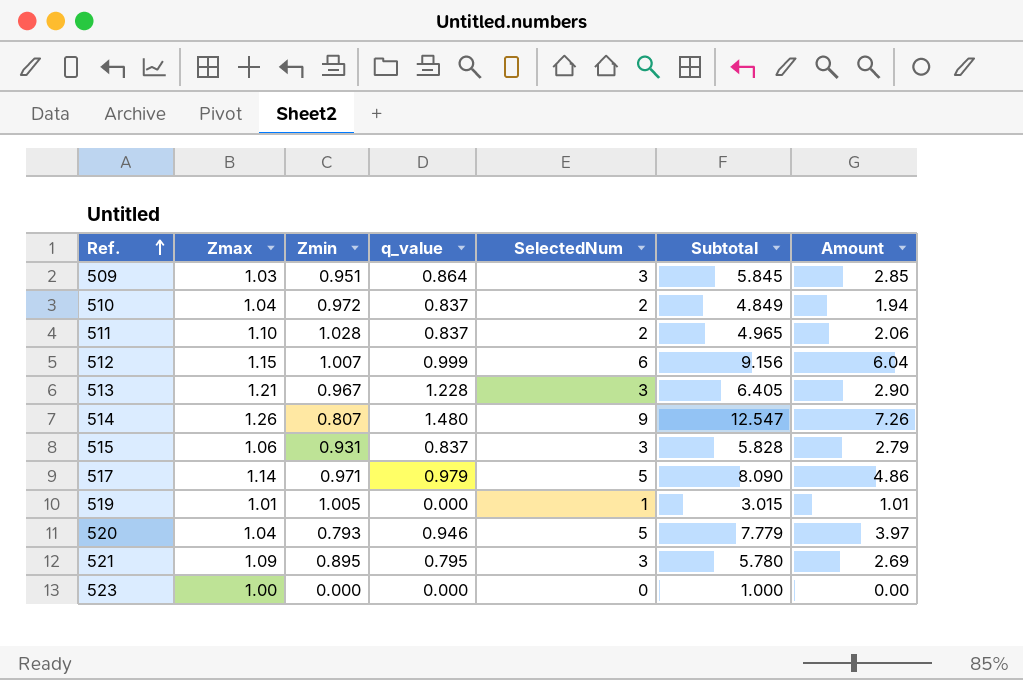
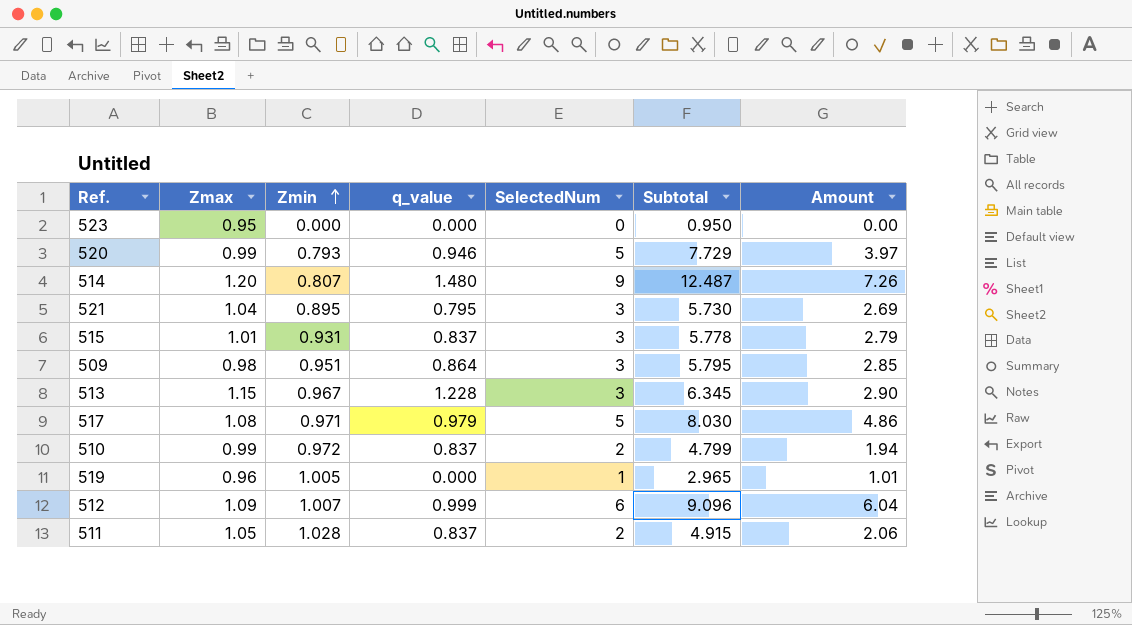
row order: Ref. ascending -> Zmin ascending
523 | Zmax: 1.00 -> 0.95
523 | Subtotal: 1.000 -> 0.950
520 | Zmax: 1.04 -> 0.99
520 | Subtotal: 7.779 -> 7.729
514 | Zmax: 1.26 -> 1.20
514 | Subtotal: 12.547 -> 12.487
521 | Zmax: 1.09 -> 1.04
521 | Subtotal: 5.780 -> 5.730
515 | Zmax: 1.06 -> 1.01
515 | Subtotal: 5.828 -> 5.778
509 | Zmax: 1.03 -> 0.98
509 | Subtotal: 5.845 -> 5.795
513 | Zmax: 1.21 -> 1.15
513 | Subtotal: 6.405 -> 6.345
517 | Zmax: 1.14 -> 1.08
517 | Subtotal: 8.090 -> 8.030
510 | Zmax: 1.04 -> 0.99
510 | Subtotal: 4.849 -> 4.799
519 | Zmax: 1.01 -> 0.96
519 | Subtotal: 3.015 -> 2.965
512 | Zmax: 1.15 -> 1.09
512 | Subtotal: 9.156 -> 9.096
511 | Zmax: 1.10 -> 1.05
511 | Subtotal: 4.965 -> 4.915

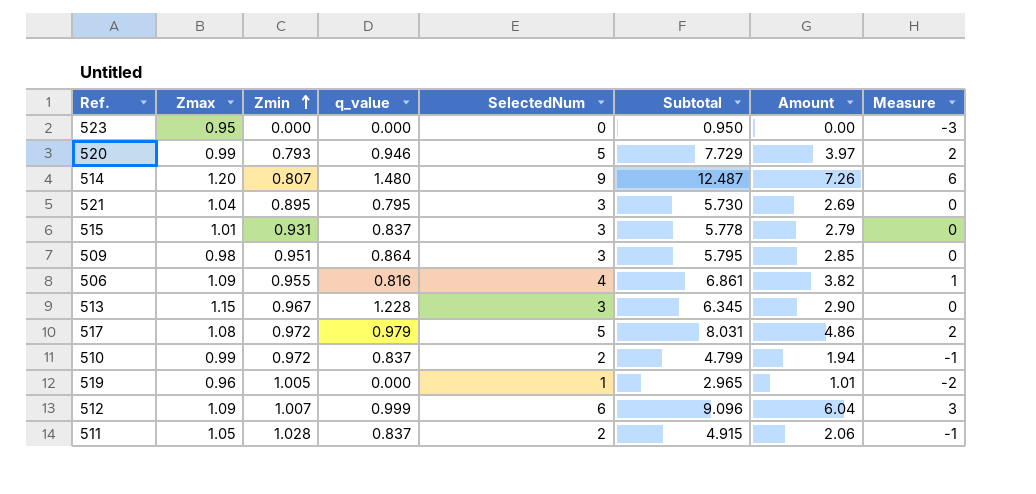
column Measure | formula: none -> [SelectedNum] - 3
row 506: none -> 1.09 | 0.955 | 0.816 | 4 | 6.861 | 3.82 | 1
517 | Zmin: 0.971 -> 0.972
517 | Subtotal: 8.030 -> 8.031

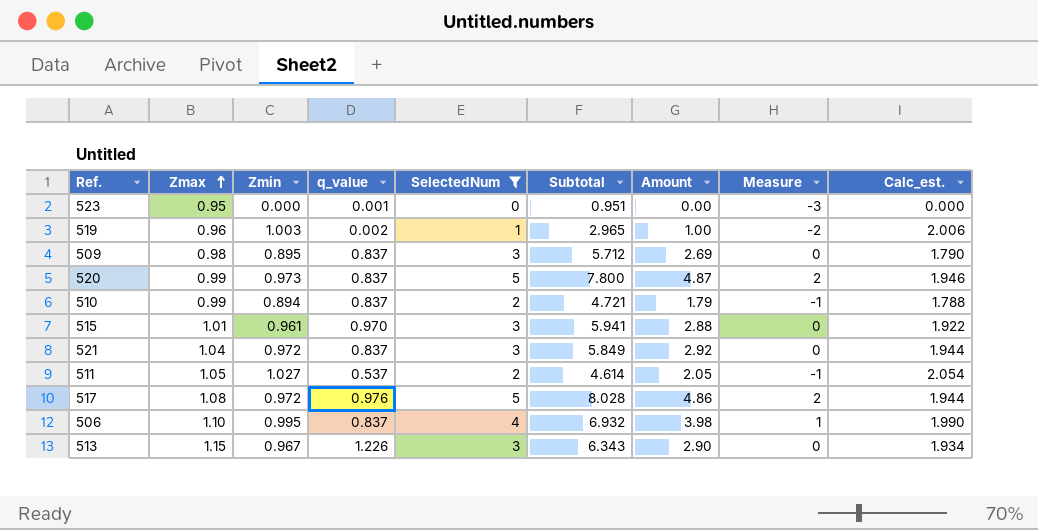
filter: none -> SelectedNum <= 5
row order: Zmin ascending -> Zmax ascending
column Calc_est. | formula: none -> [Zmin] * 2
523 | q_value: 0.000 -> 0.001
523 | Subtotal: 0.950 -> 0.951
519 | Zmin: 1.005 -> 1.003
519 | q_value: 0.000 -> 0.002
519 | Amount: 1.01 -> 1.00
509 | Zmin: 0.951 -> 0.895
509 | q_value: 0.864 -> 0.837
509 | Subtotal: 5.795 -> 5.712
509 | Amount: 2.85 -> 2.69
520 | Zmin: 0.793 -> 0.973
520 | q_value: 0.946 -> 0.837
520 | Subtotal: 7.729 -> 7.800
520 | Amount: 3.97 -> 4.87
510 | Zmin: 0.972 -> 0.894
510 | Subtotal: 4.799 -> 4.721
510 | Amount: 1.94 -> 1.79
515 | Zmin: 0.931 -> 0.961
515 | q_value: 0.837 -> 0.970
515 | Subtotal: 5.778 -> 5.941
515 | Amount: 2.79 -> 2.88
521 | Zmin: 0.895 -> 0.972
521 | q_value: 0.795 -> 0.837
521 | Subtotal: 5.730 -> 5.849
521 | Amount: 2.69 -> 2.92
511 | Zmin: 1.028 -> 1.027
511 | q_value: 0.837 -> 0.537
511 | Subtotal: 4.915 -> 4.614
511 | Amount: 2.06 -> 2.05
517 | q_value: 0.979 -> 0.976
517 | Subtotal: 8.031 -> 8.028
506 | Zmax: 1.09 -> 1.10
506 | Zmin: 0.955 -> 0.995
506 | q_value: 0.816 -> 0.837
506 | Subtotal: 6.861 -> 6.932
506 | Amount: 3.82 -> 3.98
513 | q_value: 1.228 -> 1.226
513 | Subtotal: 6.345 -> 6.343

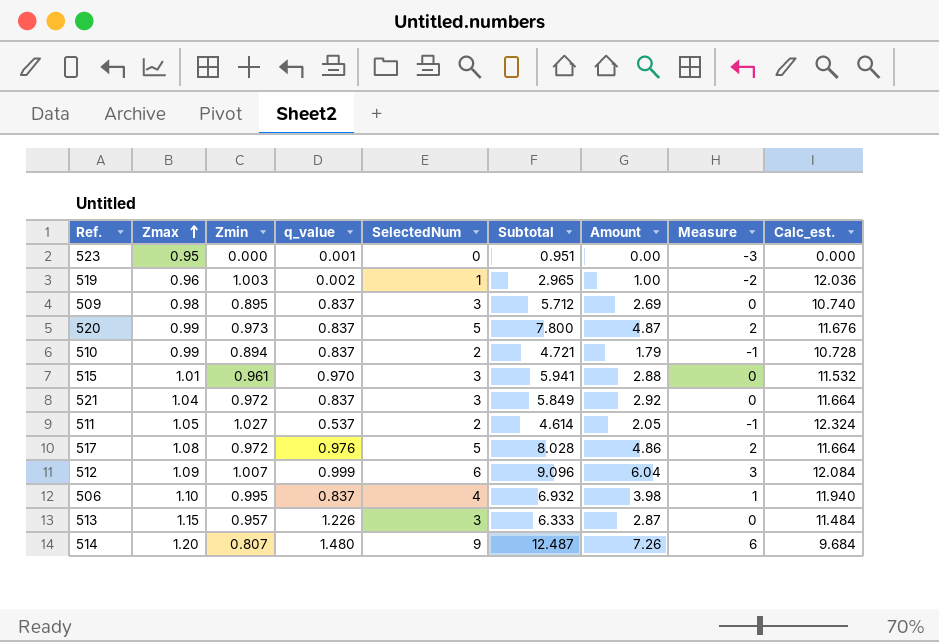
filter: SelectedNum <= 5 -> none
column Calc_est. | formula: [Zmin] * 2 -> [Zmin] * 12
513 | Zmin: 0.967 -> 0.957
513 | Subtotal: 6.343 -> 6.333
513 | Amount: 2.90 -> 2.87

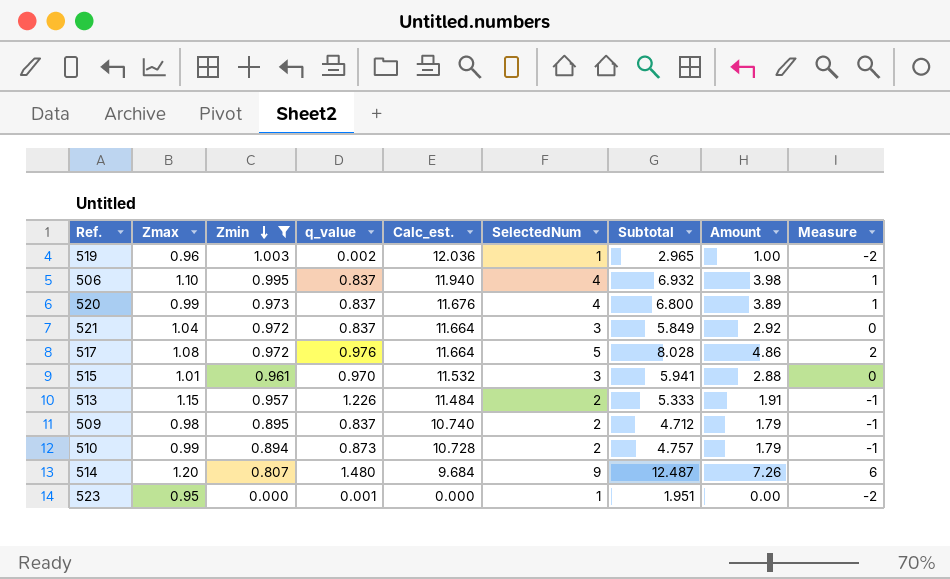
filter: none -> Zmin <= 1.003
row order: Zmax ascending -> Zmin descending
column Calc_est. | position: 9 -> 5
520 | SelectedNum: 5 -> 4
520 | Subtotal: 7.800 -> 6.800
520 | Amount: 4.87 -> 3.89
520 | Measure: 2 -> 1
513 | SelectedNum: 3 -> 2
513 | Subtotal: 6.333 -> 5.333
513 | Amount: 2.87 -> 1.91
513 | Measure: 0 -> -1
509 | SelectedNum: 3 -> 2
509 | Subtotal: 5.712 -> 4.712
509 | Amount: 2.69 -> 1.79
509 | Measure: 0 -> -1
510 | q_value: 0.837 -> 0.873
510 | Subtotal: 4.721 -> 4.757
523 | SelectedNum: 0 -> 1
523 | Subtotal: 0.951 -> 1.951
523 | Measure: -3 -> -2

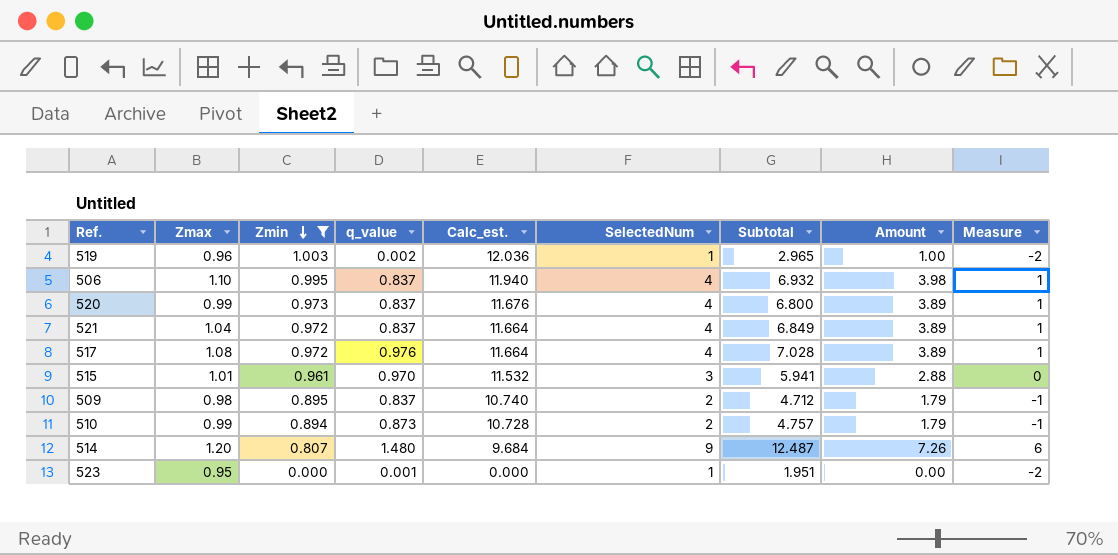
row 513: 1.15 | 0.957 | 1.226 | 11.484 | 2 | 5.333 | 1.91 | -1 -> none
521 | SelectedNum: 3 -> 4
521 | Subtotal: 5.849 -> 6.849
521 | Amount: 2.92 -> 3.89
521 | Measure: 0 -> 1
517 | SelectedNum: 5 -> 4
517 | Subtotal: 8.028 -> 7.028
517 | Amount: 4.86 -> 3.89
517 | Measure: 2 -> 1

